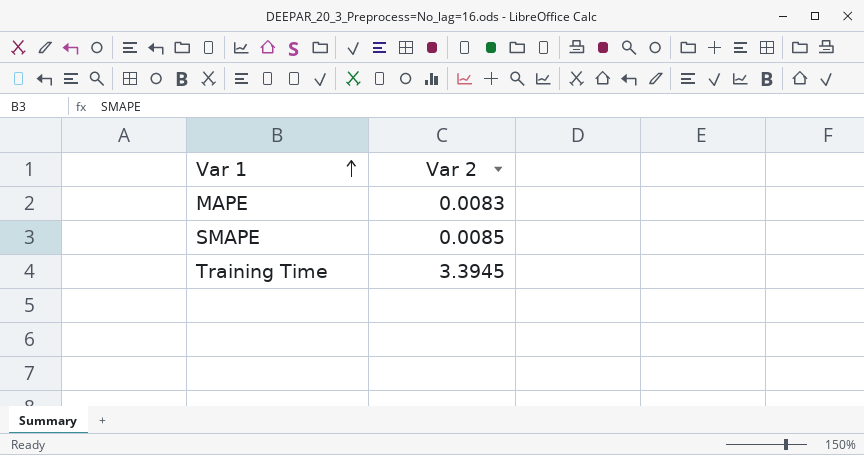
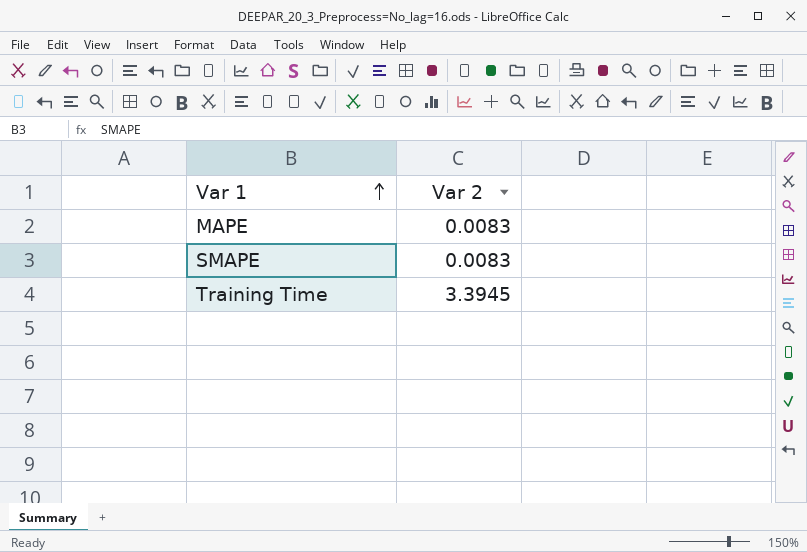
SMAPE | Var 2: 0.0085 -> 0.0083

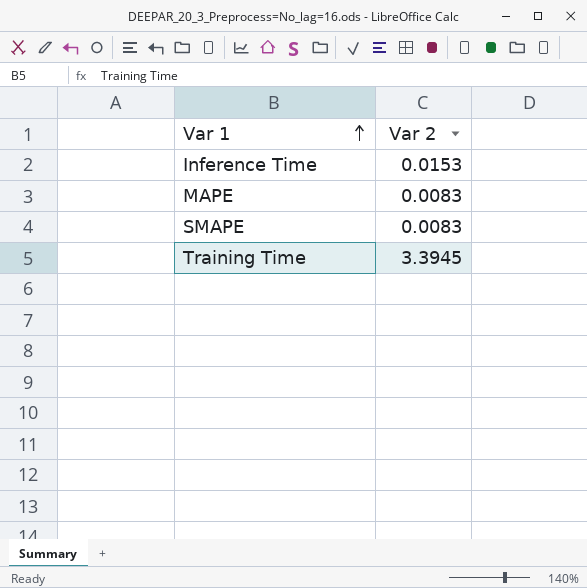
row Inference Time: none -> 0.0153

